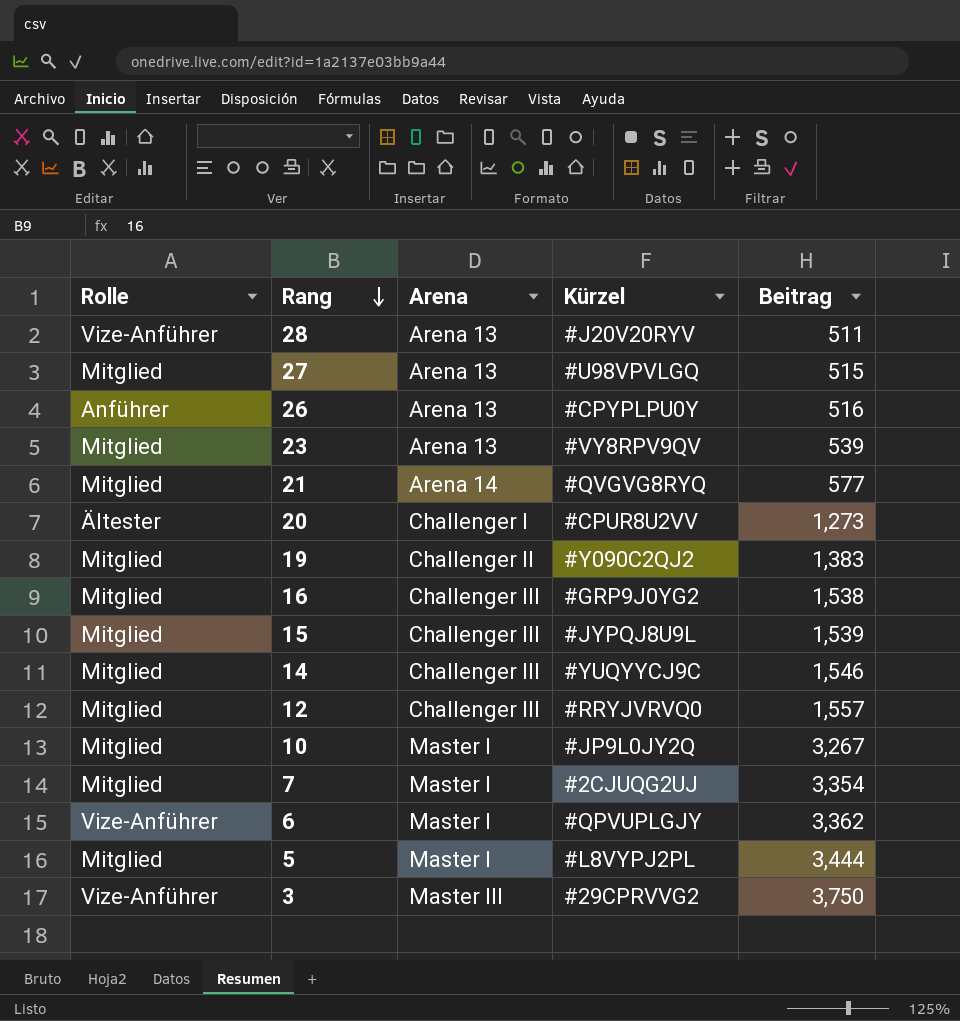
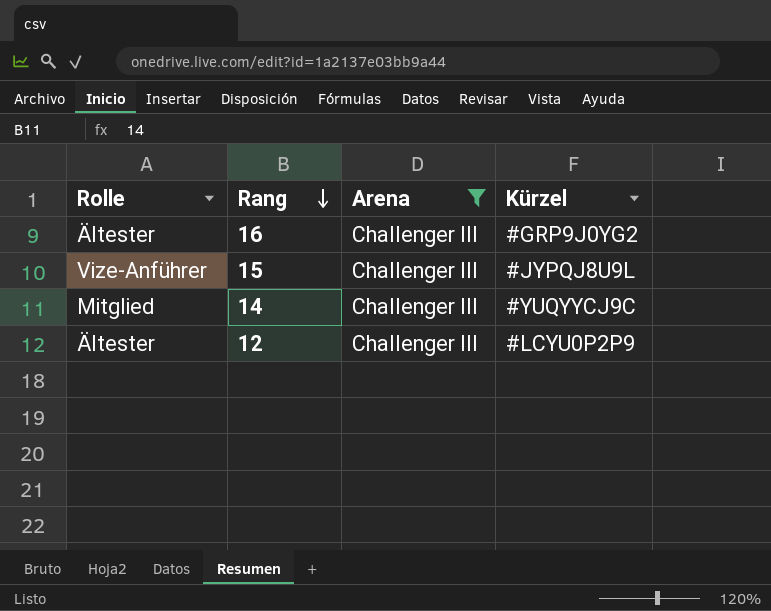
filter: none -> Arena = Challenger III
column Beitrag | position: 5 -> none
16 | Rolle: Mitglied -> Ältester
15 | Rolle: Mitglied -> Vize-Anführer
12 | Rolle: Mitglied -> Ältester
12 | Kürzel: #RRYJVRVQ0 -> #LCYU0P2P9

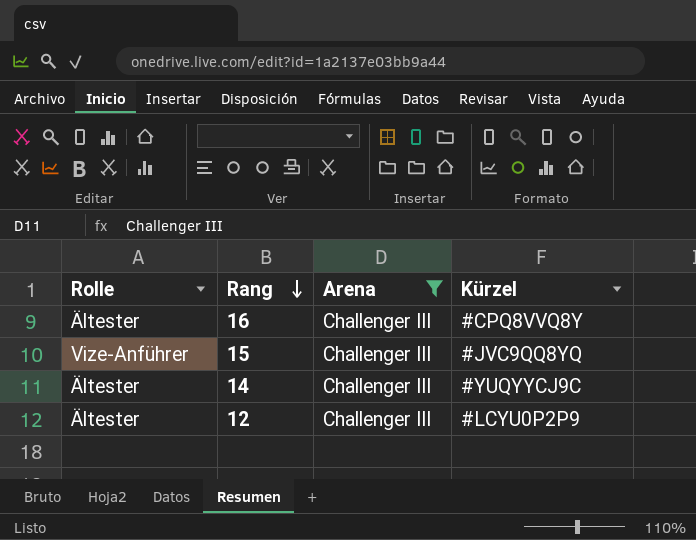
16 | Kürzel: #GRP9J0YG2 -> #CPQ8VVQ8Y
15 | Kürzel: #JYPQJ8U9L -> #JVC9QQ8YQ
14 | Rolle: Mitglied -> Ältester

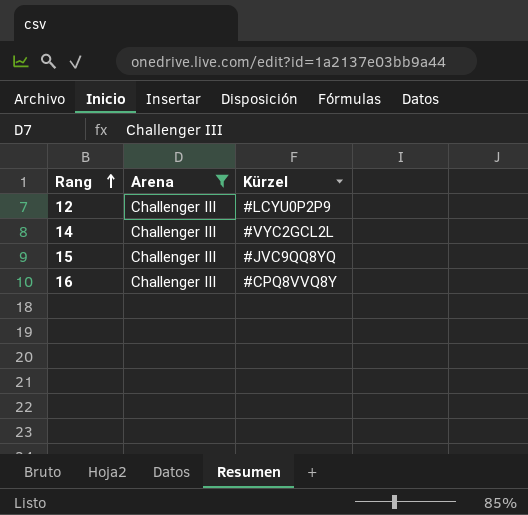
row order: Rang descending -> Rang ascending
column Rolle | position: 1 -> none
14 | Kürzel: #YUQYYCJ9C -> #VYC2GCL2L

